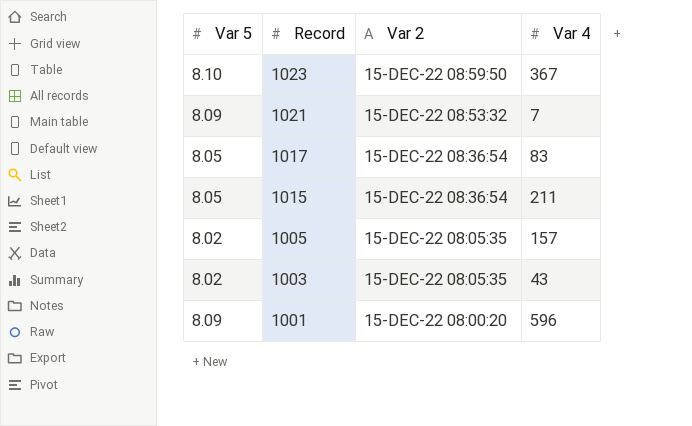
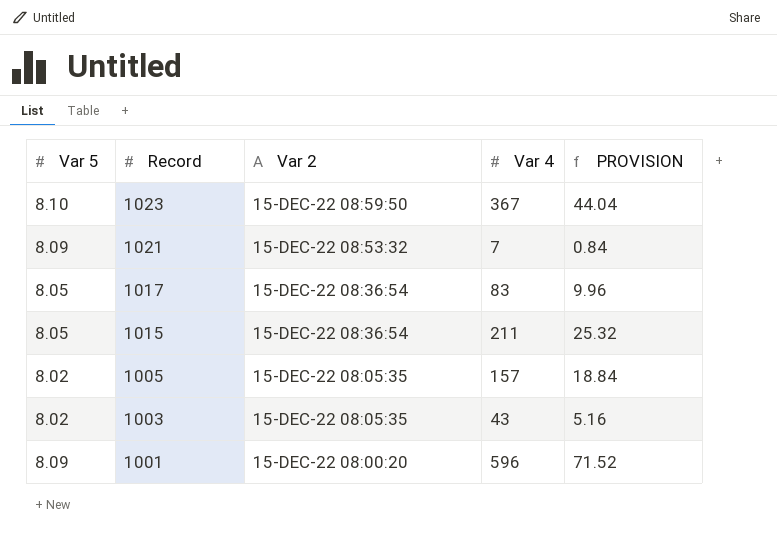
column PROVISION | formula: none -> [Var 4] * 0.12

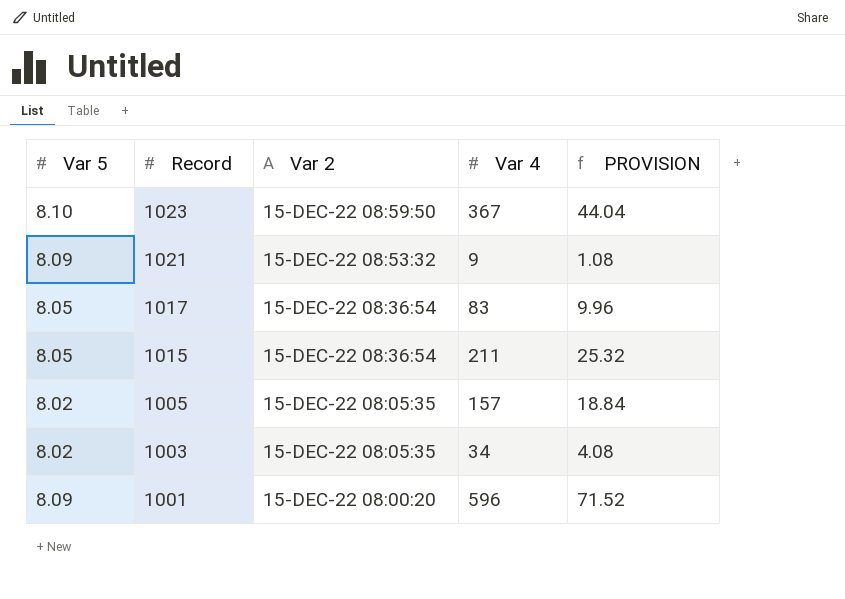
1021 | Var 4: 7 -> 9
1021 | PROVISION: 0.84 -> 1.08
1003 | Var 4: 43 -> 34
1003 | PROVISION: 5.16 -> 4.08

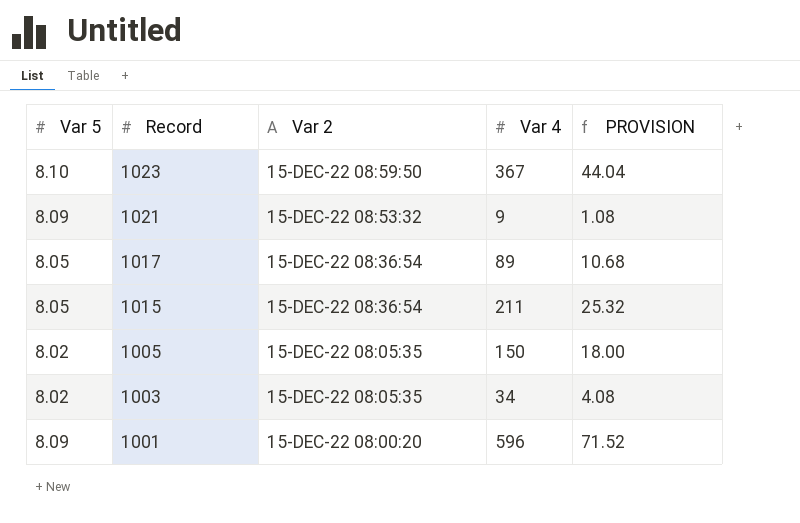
1017 | Var 4: 83 -> 89
1017 | PROVISION: 9.96 -> 10.68
1005 | Var 4: 157 -> 150
1005 | PROVISION: 18.84 -> 18.00

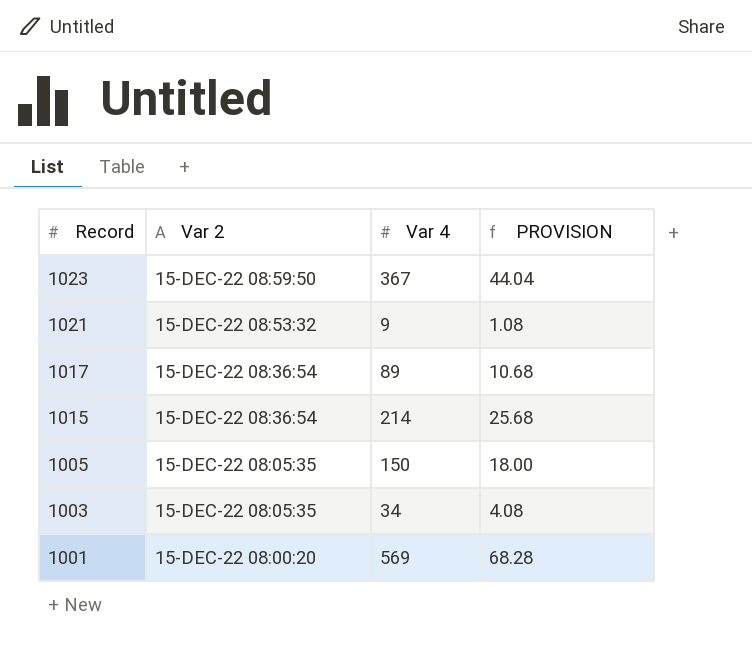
column Var 5 | position: 1 -> none
1015 | Var 4: 211 -> 214
1015 | PROVISION: 25.32 -> 25.68
1001 | Var 4: 596 -> 569
1001 | PROVISION: 71.52 -> 68.28

